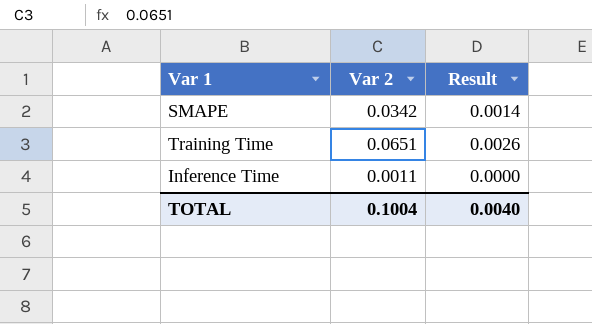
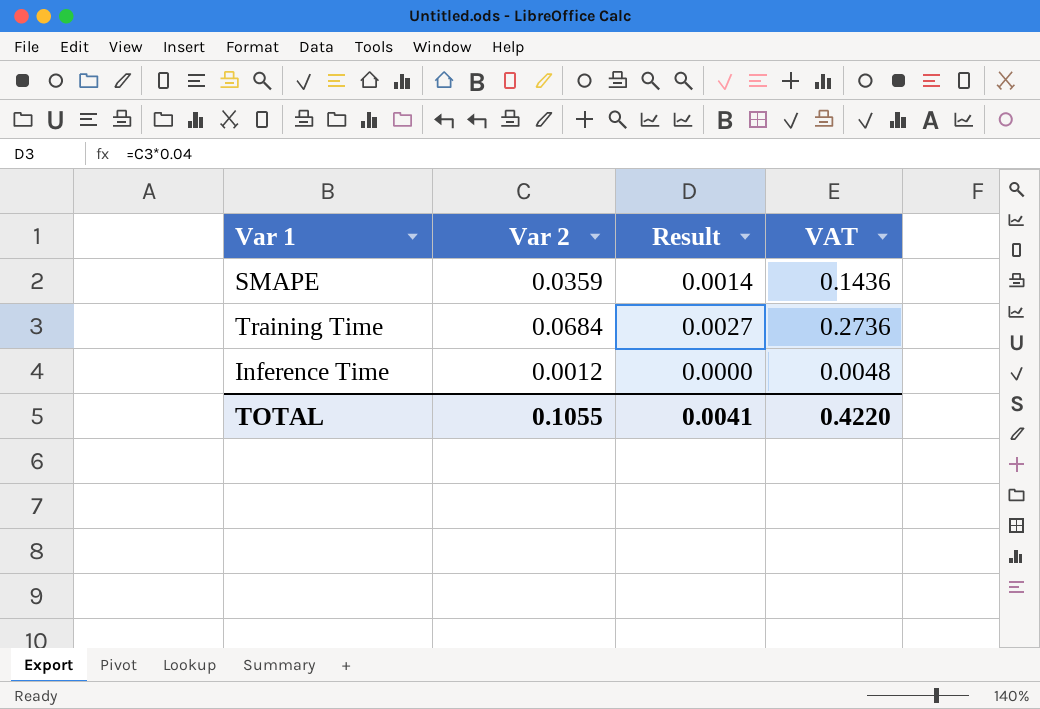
column VAT | formula: none -> [Var 2] * 4
SMAPE | Var 2: 0.0342 -> 0.0359
Training Time | Var 2: 0.0651 -> 0.0684
Training Time | Result: 0.0026 -> 0.0027
Inference Time | Var 2: 0.0011 -> 0.0012
TOTAL | Var 2: 0.1004 -> 0.1055
TOTAL | Result: 0.0040 -> 0.0041

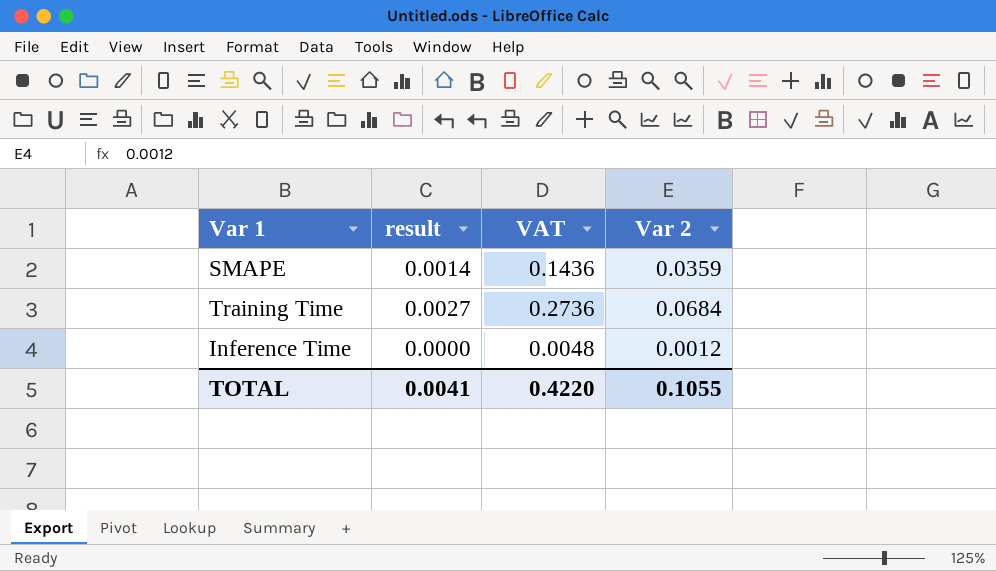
column name: Result -> result
column Var 2 | position: 2 -> 4

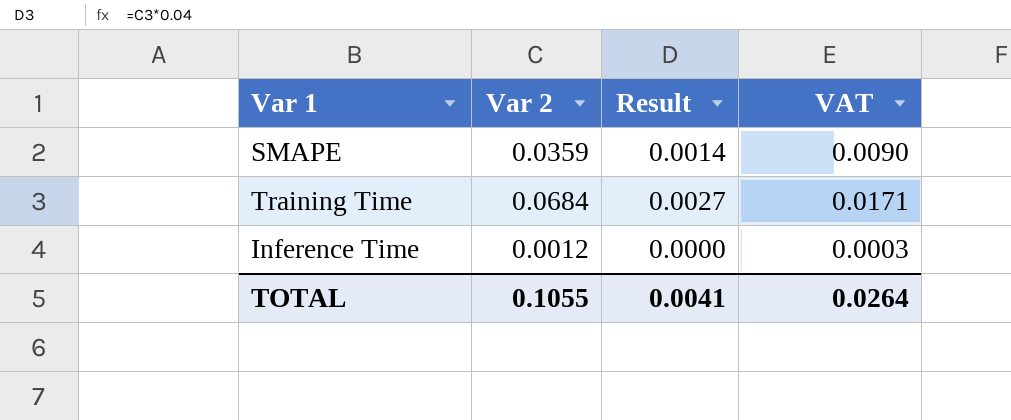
column Var 2 | position: 4 -> 2
column name: result -> Result
column VAT | formula: [Var 2] * 4 -> [Var 2] * 0.25
TOTAL | VAT: 0.4220 -> 0.0264

